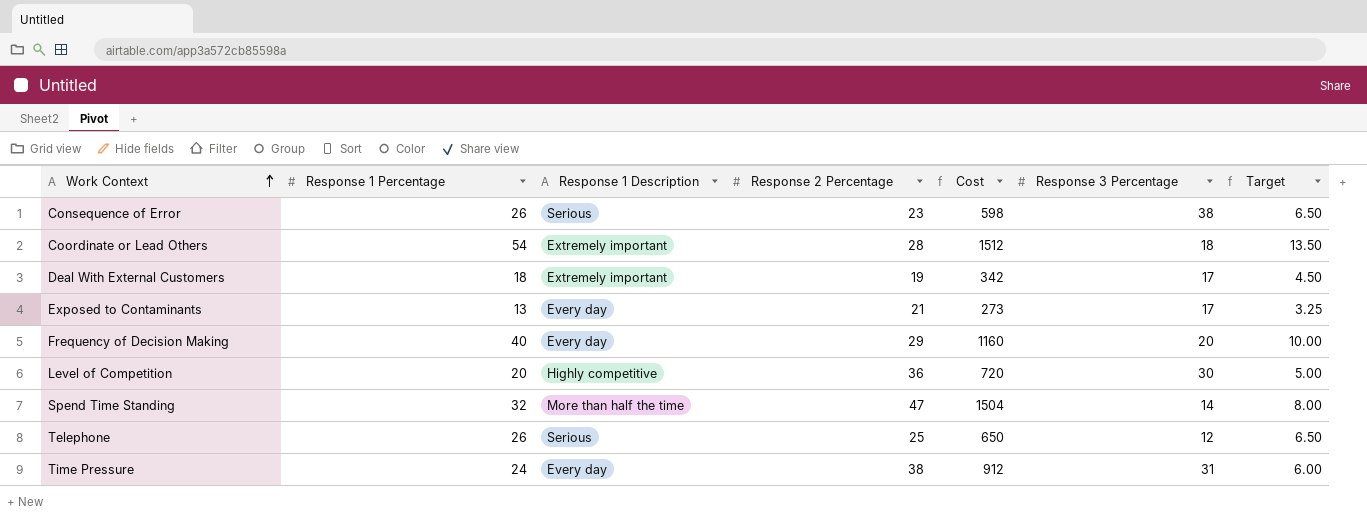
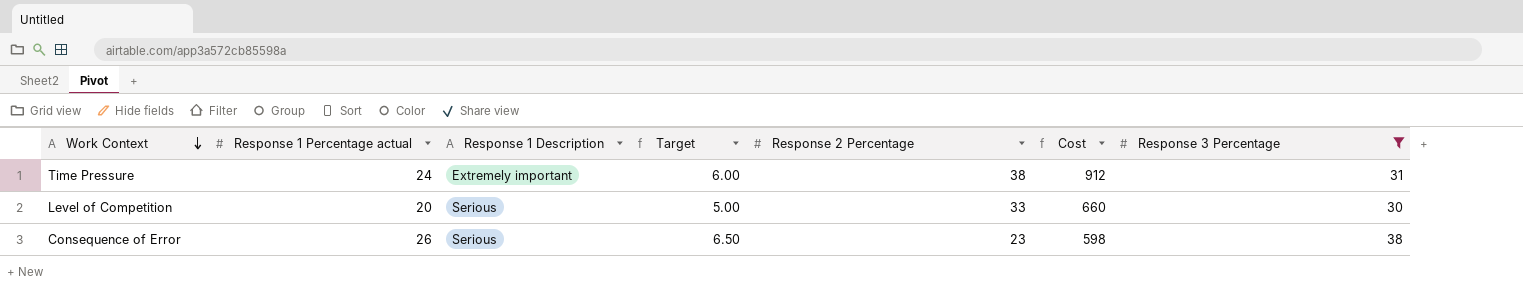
filter: none -> Response 3 Percentage >= 30
row order: Work Context ascending -> Work Context descending
column name: Response 1 Percentage -> Response 1 Percentage actual
column Target | position: 7 -> 4
Time Pressure | Response 1 Description: Every day -> Extremely important
Level of Competition | Response 1 Description: Highly competitive -> Serious
Level of Competition | Response 2 Percentage: 36 -> 33
Level of Competition | Cost: 720 -> 660

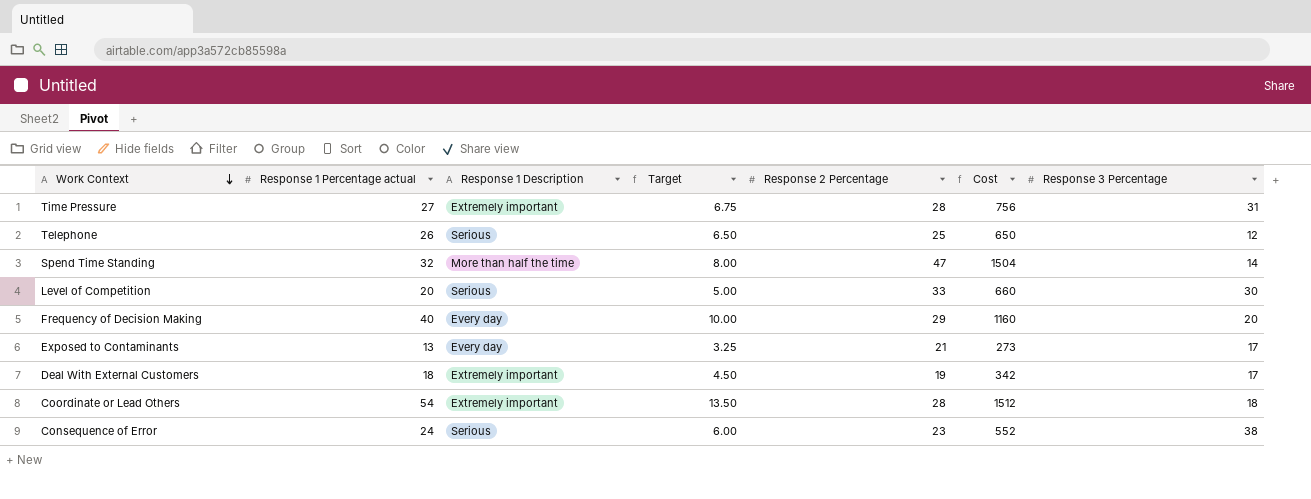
filter: Response 3 Percentage >= 30 -> none
Time Pressure | Response 1 Percentage actual: 24 -> 27
Time Pressure | Target: 6.00 -> 6.75
Time Pressure | Response 2 Percentage: 38 -> 28
Time Pressure | Cost: 912 -> 756
Consequence of Error | Response 1 Percentage actual: 26 -> 24
Consequence of Error | Target: 6.50 -> 6.00
Consequence of Error | Cost: 598 -> 552

